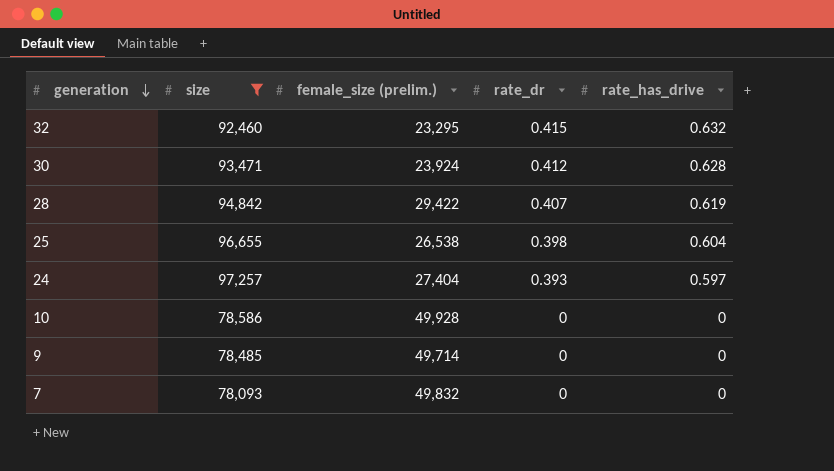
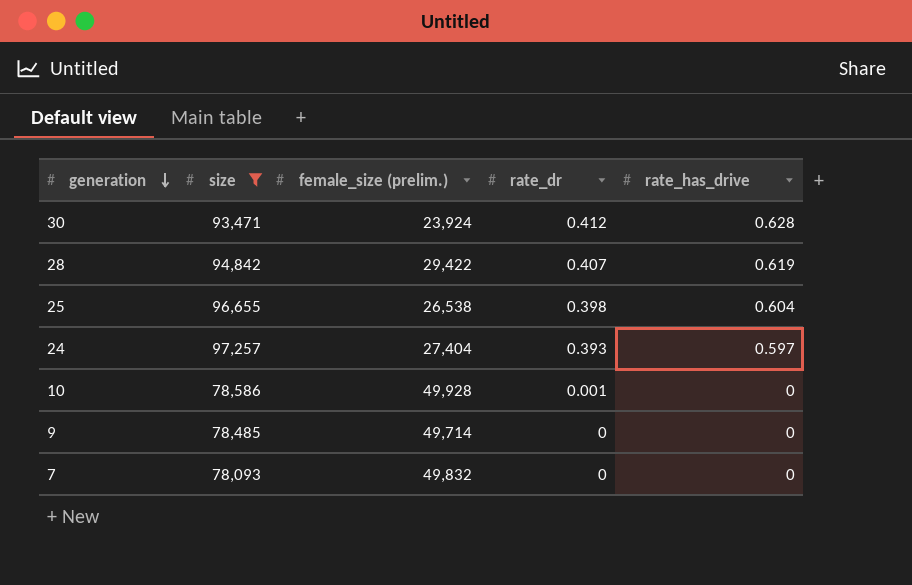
row 32: 92,460 | 23,295 | 0.415 | 0.632 -> none
10 | rate_dr: 0 -> 0.001

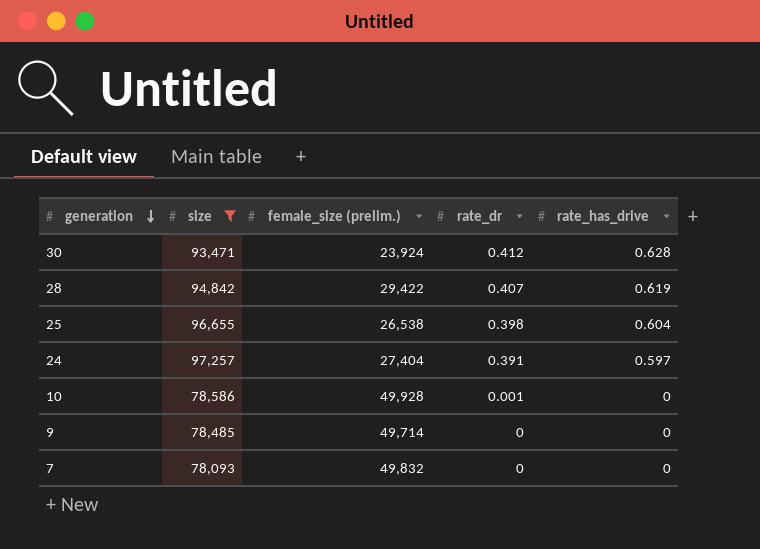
24 | rate_dr: 0.393 -> 0.391

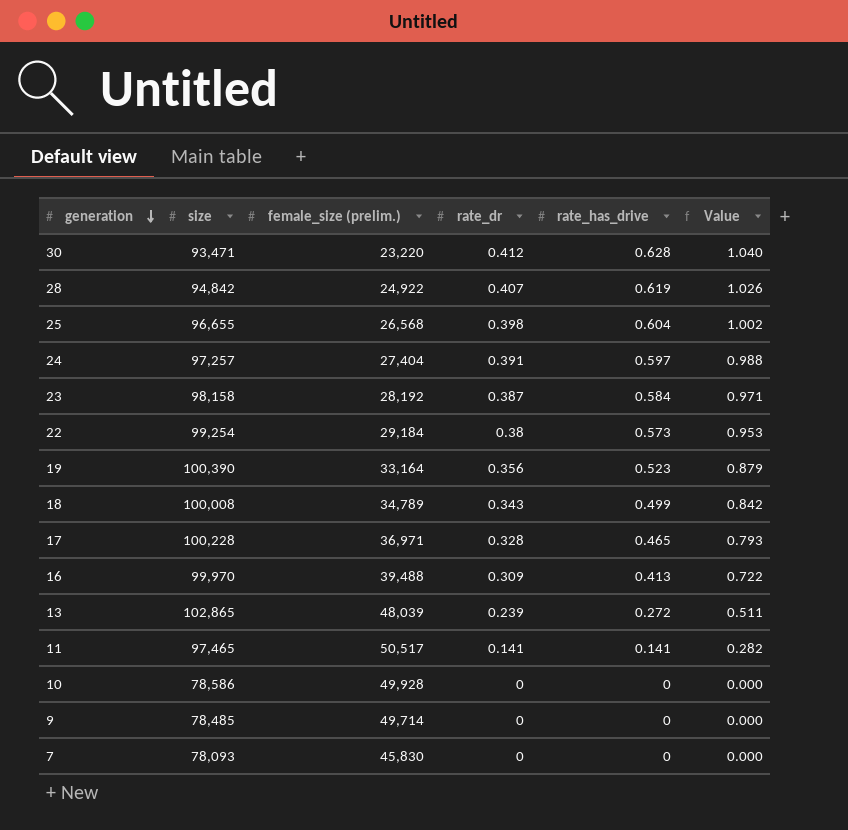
filter: size <= 97,257 -> none
column Value | formula: none -> [rate_dr] + [rate_has_drive]
30 | female_size (prelim.): 23,924 -> 23,220
28 | female_size (prelim.): 29,422 -> 24,922
25 | female_size (prelim.): 26,538 -> 26,568
10 | rate_dr: 0.001 -> 0
7 | female_size (prelim.): 49,832 -> 45,830

